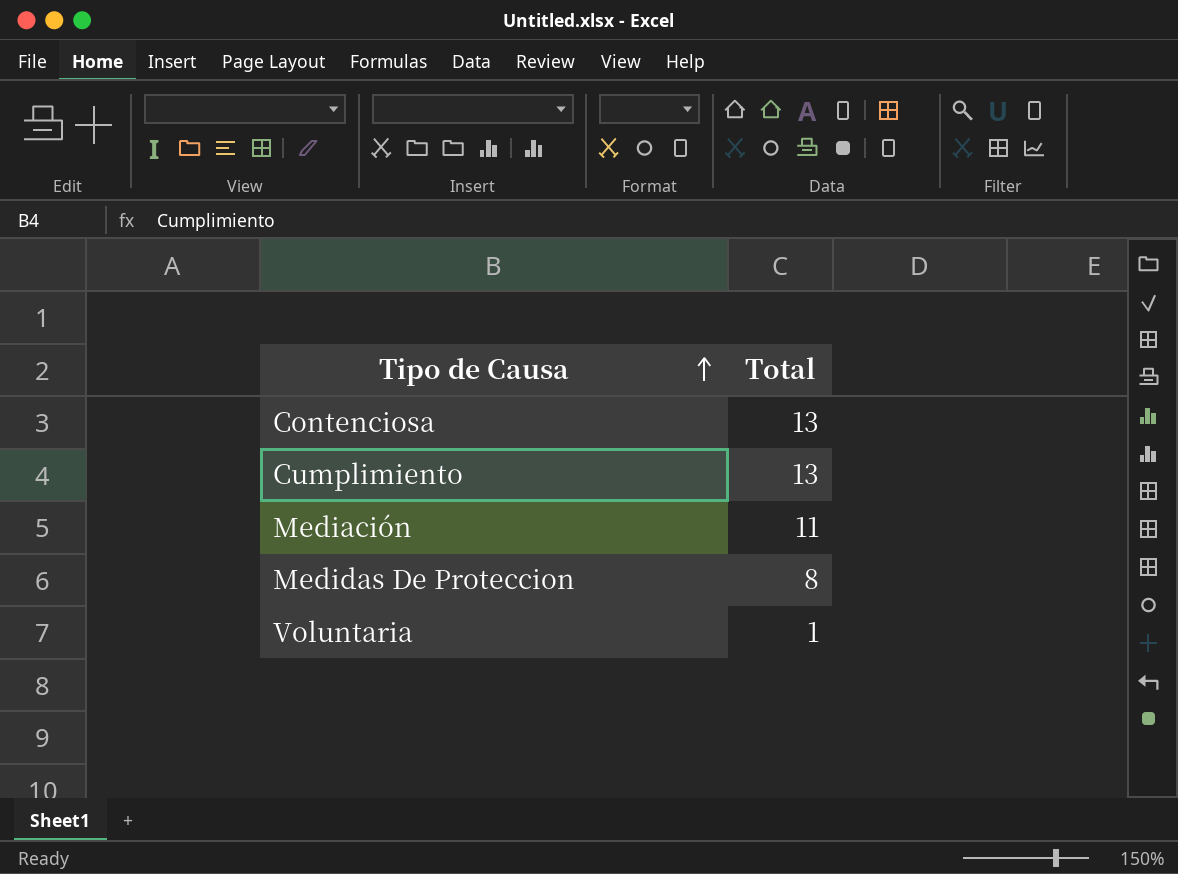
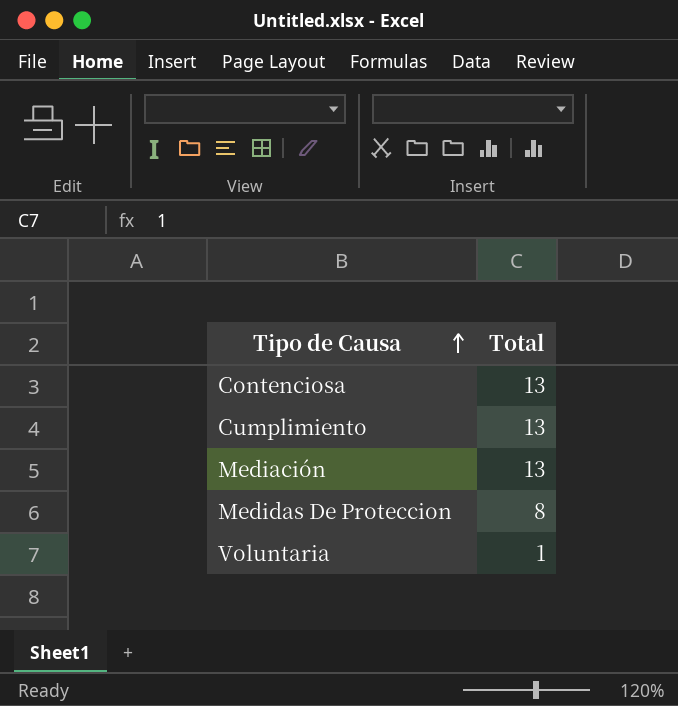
Mediación | Total: 11 -> 13

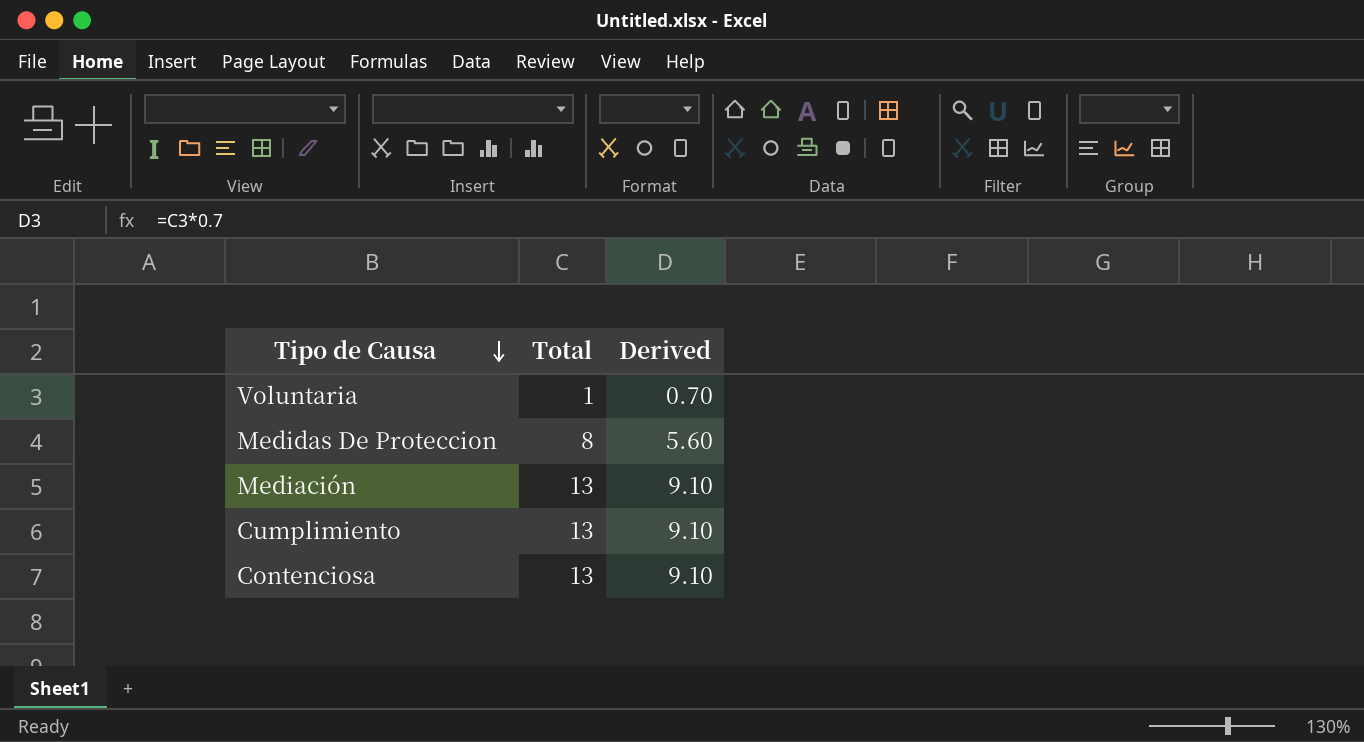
row order: Tipo de Causa ascending -> Tipo de Causa descending
column Derived | formula: none -> [Total] * 0.7

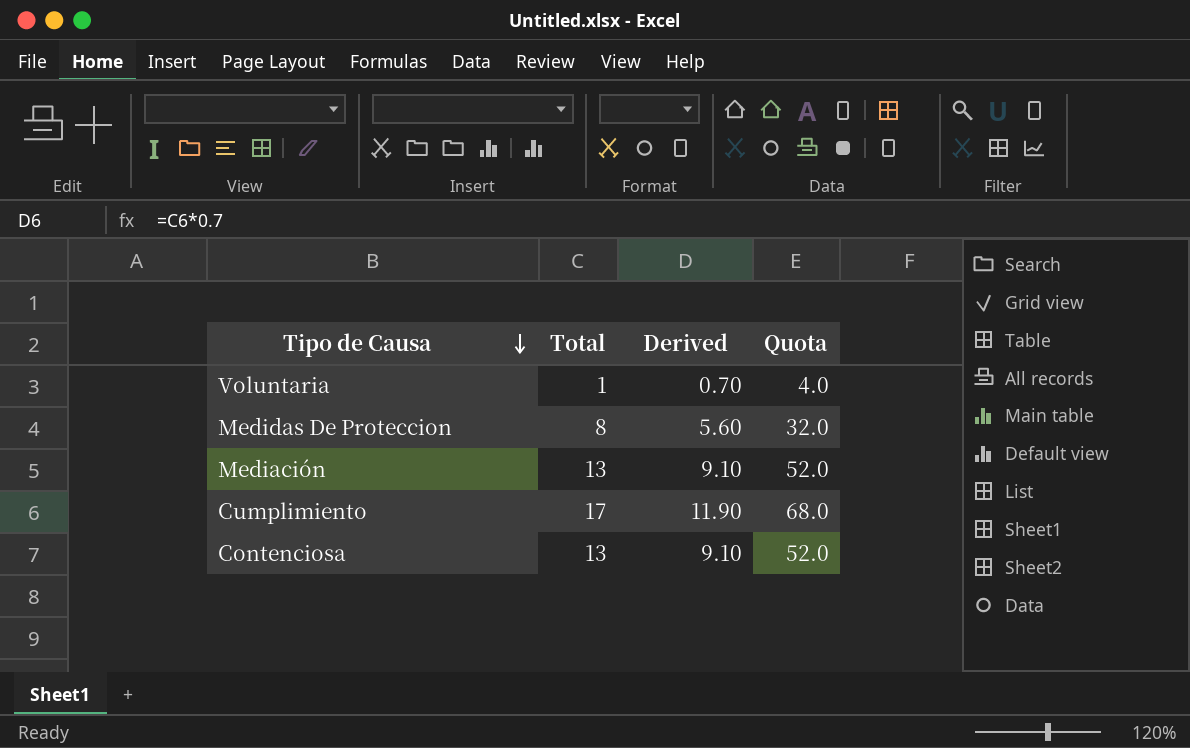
column Quota | formula: none -> [Total] * 4
Cumplimiento | Total: 13 -> 17
Cumplimiento | Derived: 9.10 -> 11.90

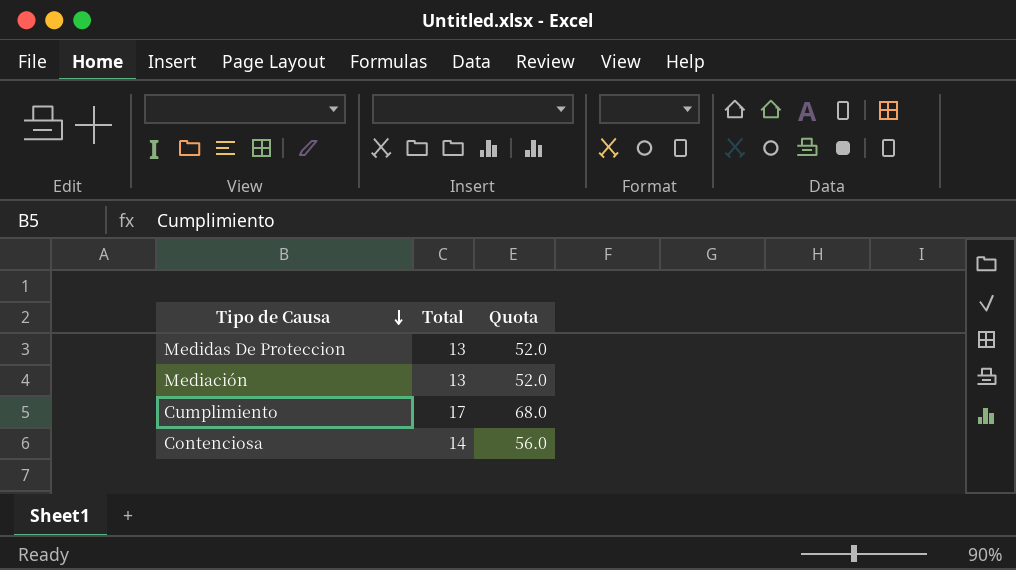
column Derived | formula: [Total] * 0.7 -> none
row Voluntaria: 1 | 0.70 | 4.0 -> none
Medidas De Proteccion | Total: 8 -> 13
Medidas De Proteccion | Quota: 32.0 -> 52.0
Contenciosa | Total: 13 -> 14
Contenciosa | Quota: 52.0 -> 56.0

